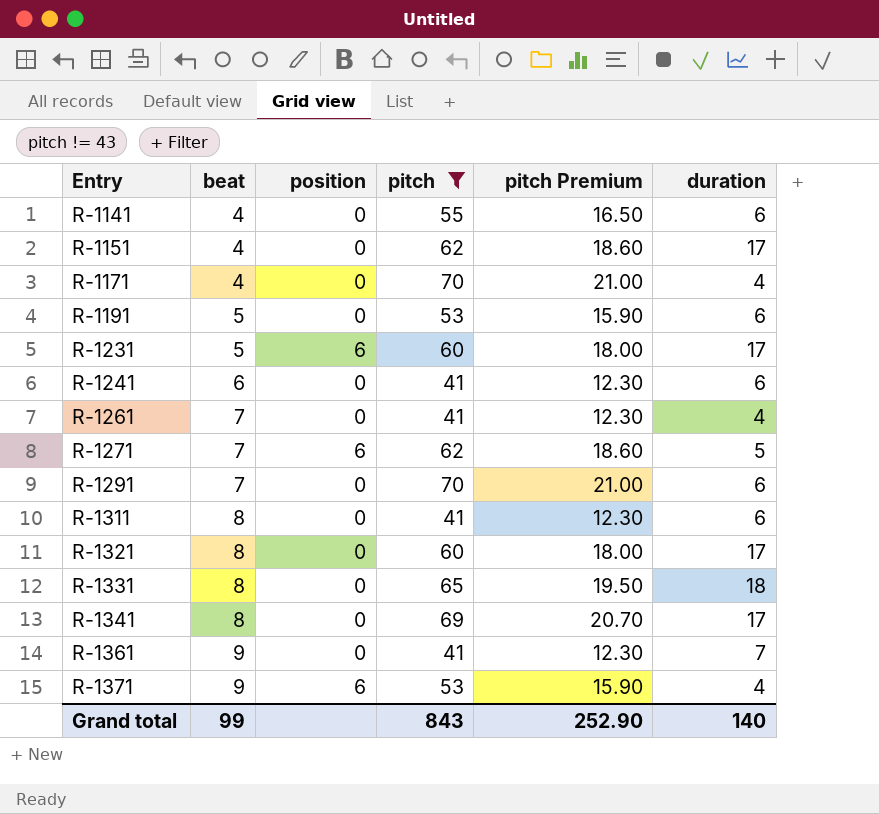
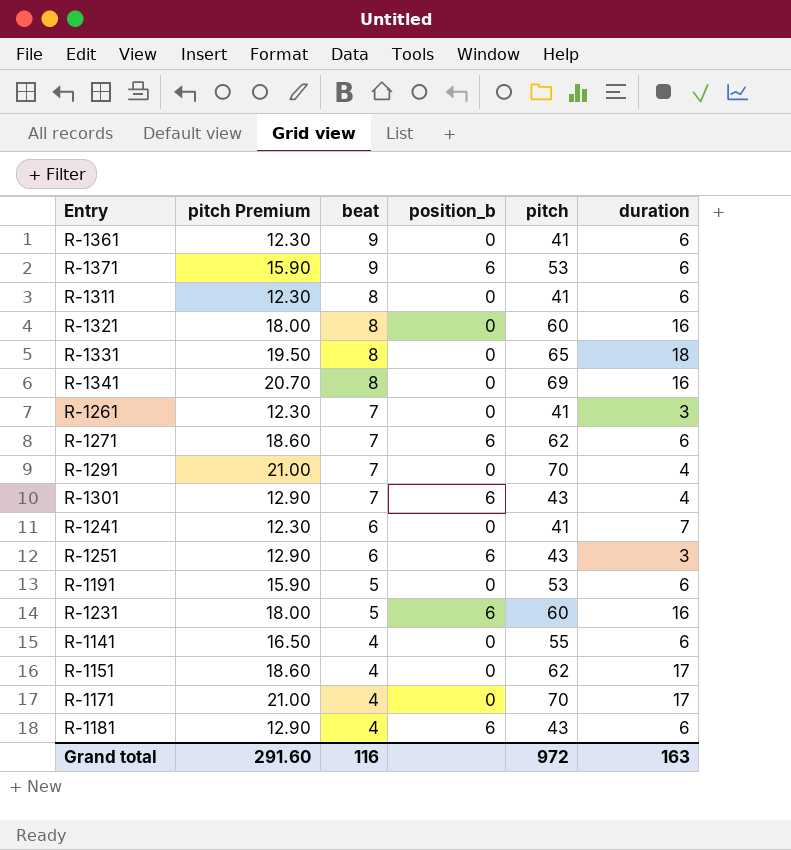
filter: pitch != 43 -> none
row order: Entry ascending -> beat descending
column pitch Premium | position: 5 -> 2
column name: position -> position_b
R-1361 | duration: 7 -> 6
R-1371 | duration: 4 -> 6
R-1321 | duration: 17 -> 16
R-1341 | duration: 17 -> 16
R-1261 | duration: 4 -> 3
R-1271 | duration: 5 -> 6
R-1291 | duration: 6 -> 4
R-1241 | duration: 6 -> 7
R-1231 | duration: 17 -> 16
R-1171 | duration: 4 -> 17
Grand total | pitch Premium: 252.90 -> 291.60
Grand total | beat: 99 -> 116
Grand total | pitch: 843 -> 972
Grand total | duration: 140 -> 163

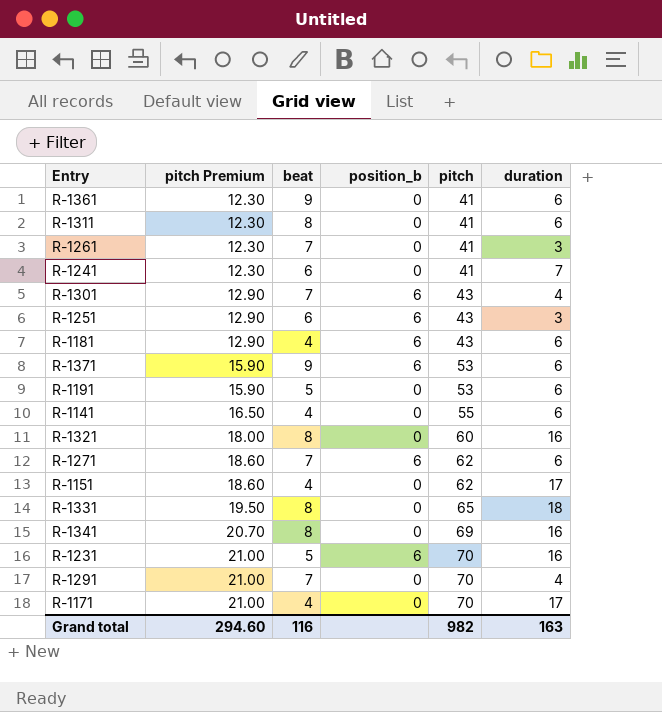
row order: beat descending -> pitch Premium ascending
R-1231 | pitch Premium: 18.00 -> 21.00
R-1231 | pitch: 60 -> 70
Grand total | pitch Premium: 291.60 -> 294.60
Grand total | pitch: 972 -> 982

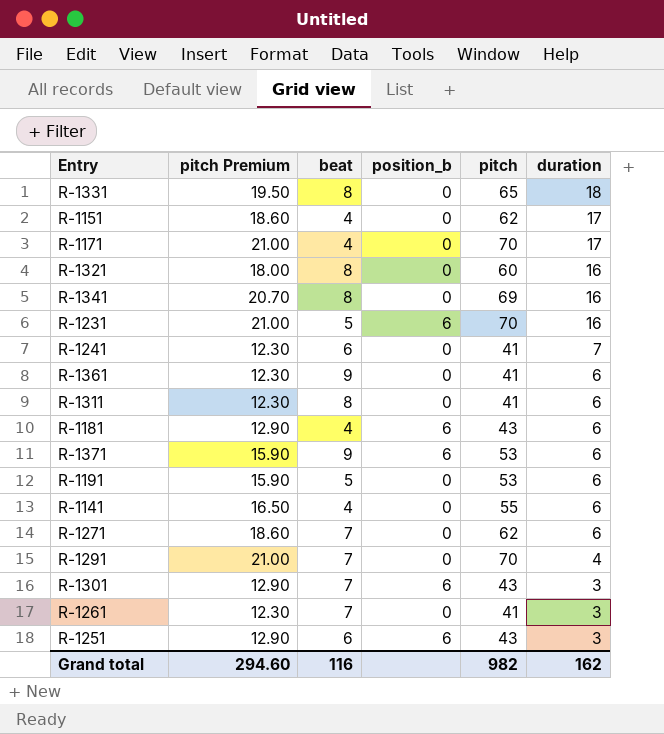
row order: pitch Premium ascending -> duration descending
R-1271 | position_b: 6 -> 0
R-1301 | duration: 4 -> 3
Grand total | duration: 163 -> 162

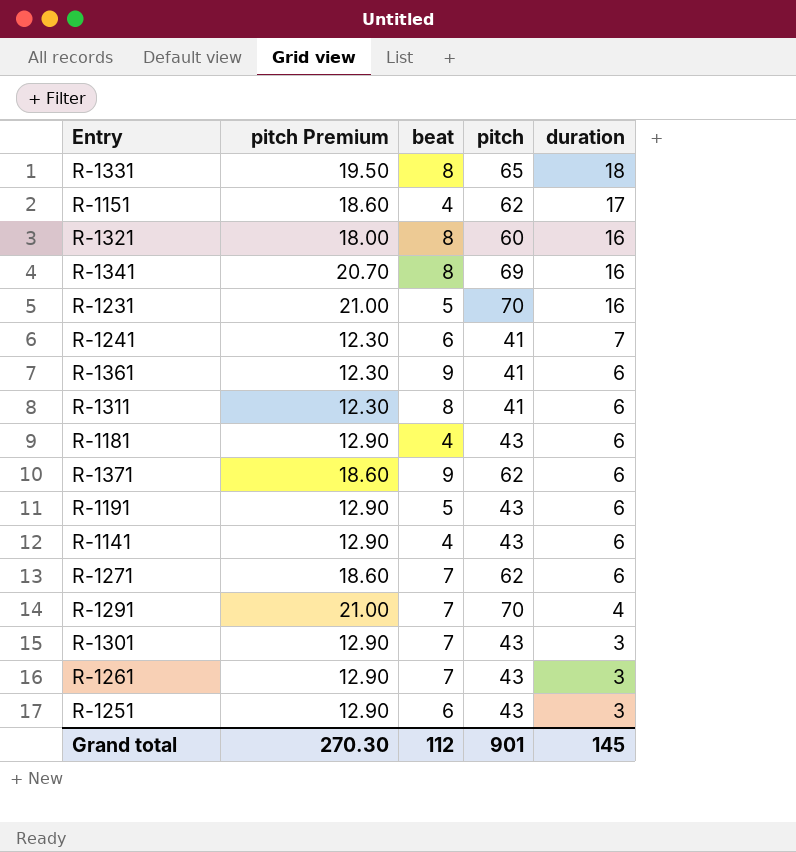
column position_b | position: 4 -> none
row R-1171: 21.00 | 4 | 0 | 70 | 17 -> none
R-1371 | pitch Premium: 15.90 -> 18.60
R-1371 | pitch: 53 -> 62
R-1191 | pitch Premium: 15.90 -> 12.90
R-1191 | pitch: 53 -> 43
R-1141 | pitch Premium: 16.50 -> 12.90
R-1141 | pitch: 55 -> 43
R-1261 | pitch Premium: 12.30 -> 12.90
R-1261 | pitch: 41 -> 43
Grand total | pitch Premium: 294.60 -> 270.30
Grand total | beat: 116 -> 112
Grand total | pitch: 982 -> 901
Grand total | duration: 162 -> 145

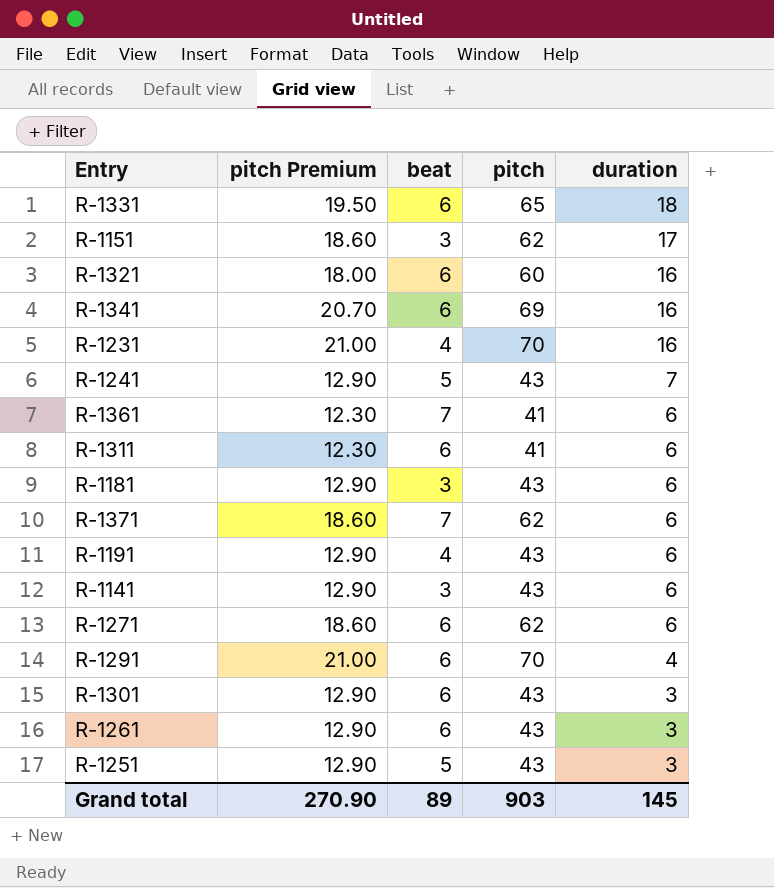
R-1331 | beat: 8 -> 6
R-1151 | beat: 4 -> 3
R-1321 | beat: 8 -> 6
R-1341 | beat: 8 -> 6
R-1231 | beat: 5 -> 4
R-1241 | pitch Premium: 12.30 -> 12.90
R-1241 | beat: 6 -> 5
R-1241 | pitch: 41 -> 43
R-1361 | beat: 9 -> 7
R-1311 | beat: 8 -> 6
R-1181 | beat: 4 -> 3
R-1371 | beat: 9 -> 7
R-1191 | beat: 5 -> 4
R-1141 | beat: 4 -> 3
R-1271 | beat: 7 -> 6
R-1291 | beat: 7 -> 6
R-1301 | beat: 7 -> 6
R-1261 | beat: 7 -> 6
R-1251 | beat: 6 -> 5
Grand total | pitch Premium: 270.30 -> 270.90
Grand total | beat: 112 -> 89
Grand total | pitch: 901 -> 903

